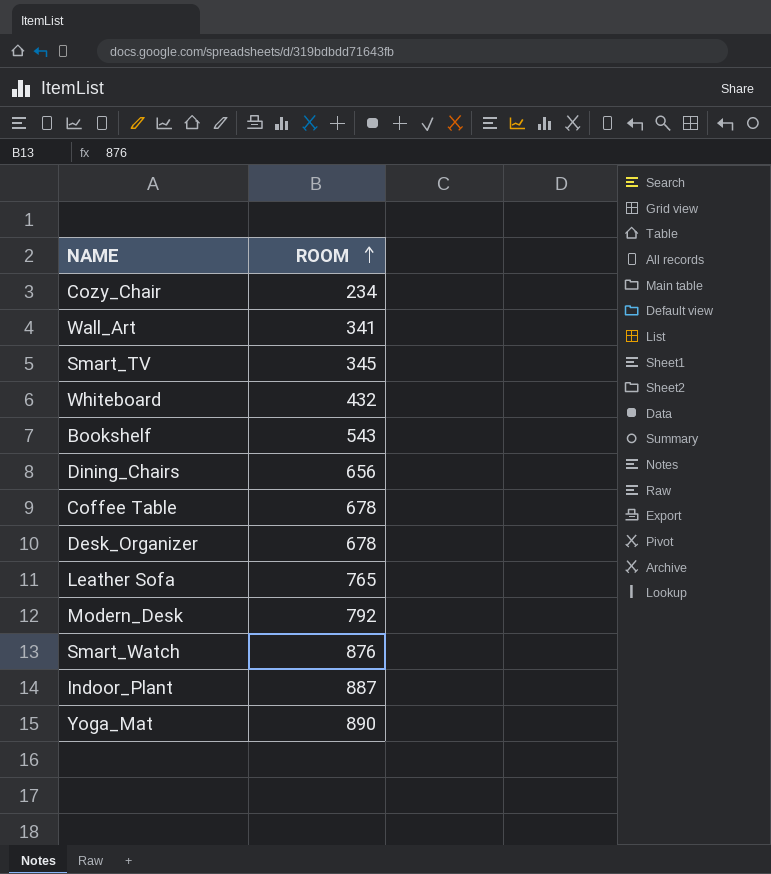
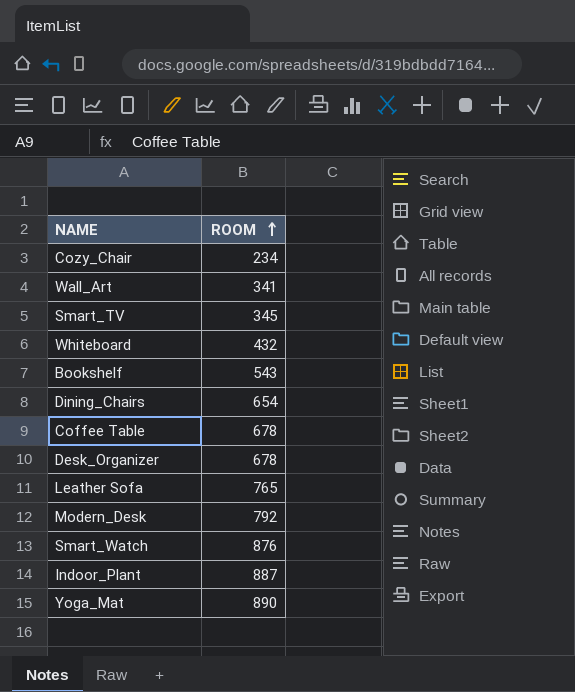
Dining_Chairs | ROOM: 656 -> 654

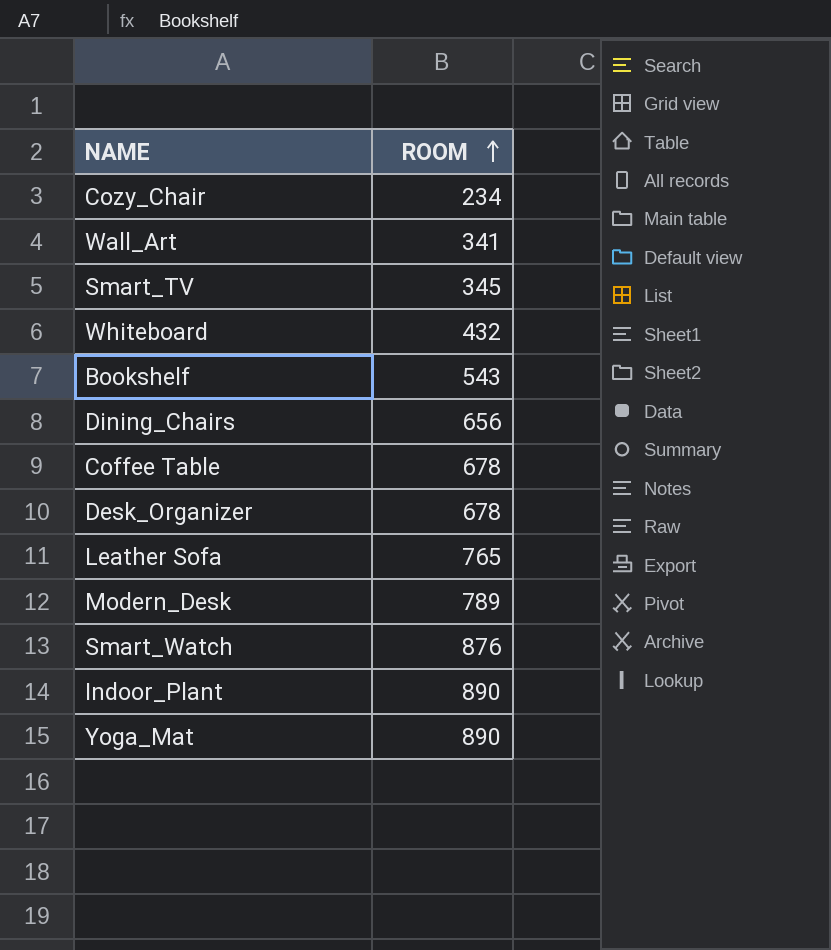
Dining_Chairs | ROOM: 654 -> 656
Modern_Desk | ROOM: 792 -> 789
Indoor_Plant | ROOM: 887 -> 890

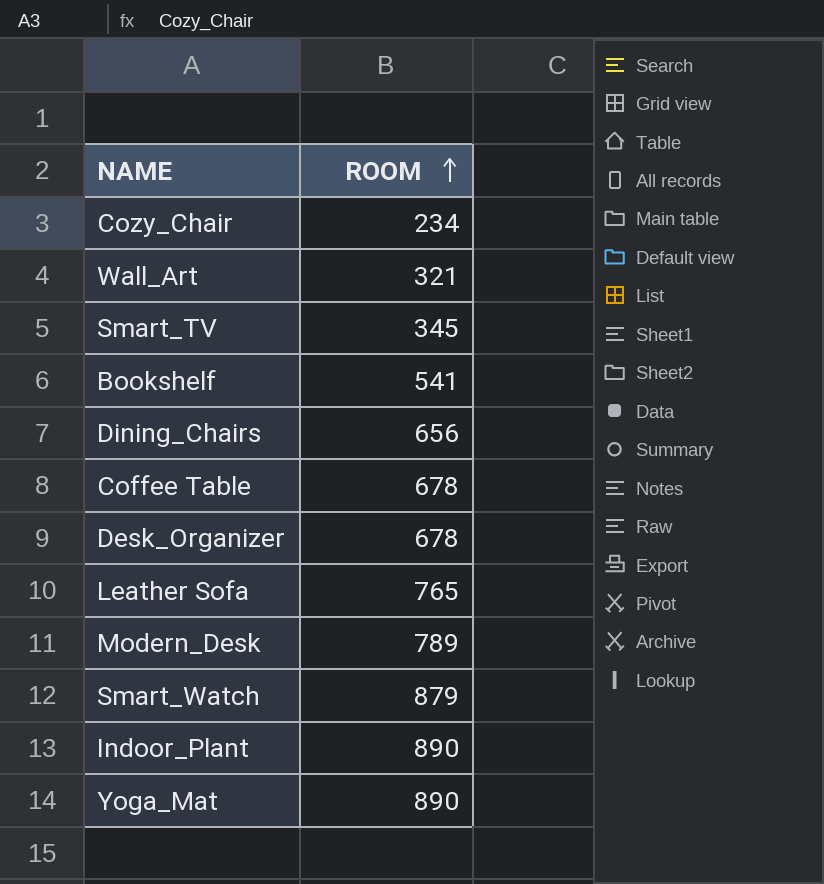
row Whiteboard: 432 -> none
Wall_Art | ROOM: 341 -> 321
Bookshelf | ROOM: 543 -> 541
Smart_Watch | ROOM: 876 -> 879

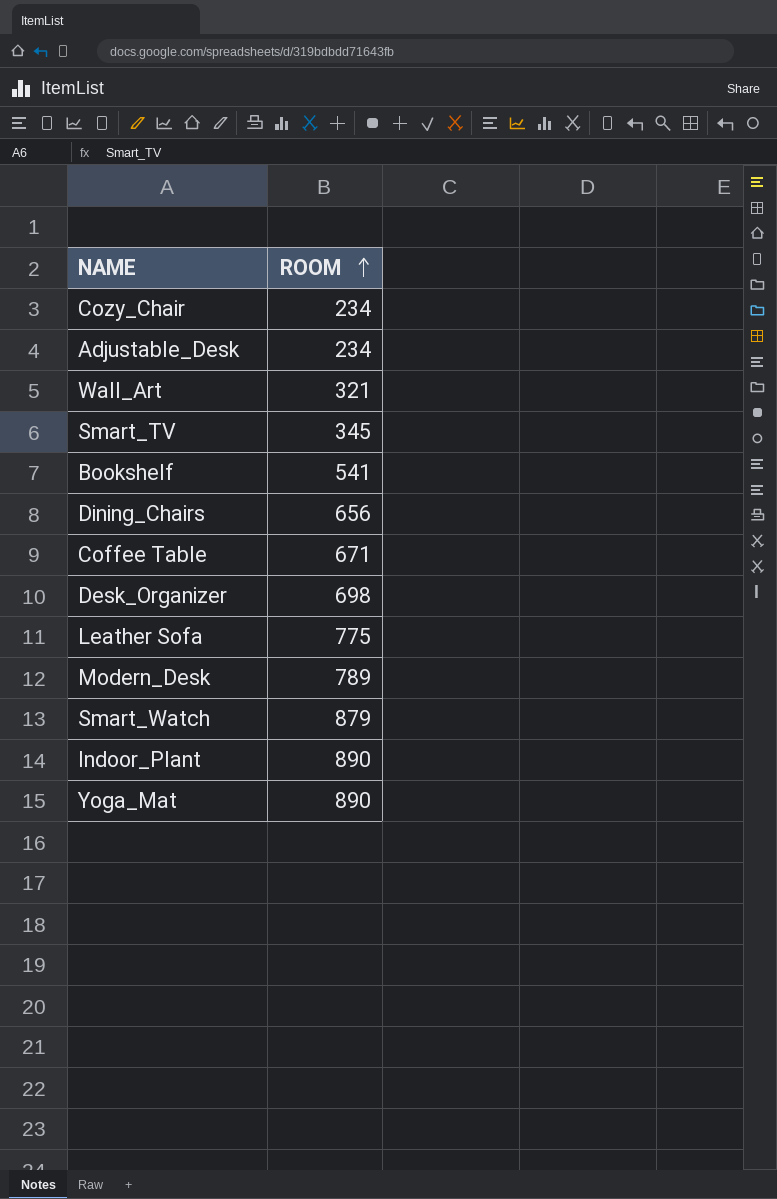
row Adjustable_Desk: none -> 234
Coffee Table | ROOM: 678 -> 671
Desk_Organizer | ROOM: 678 -> 698
Leather Sofa | ROOM: 765 -> 775

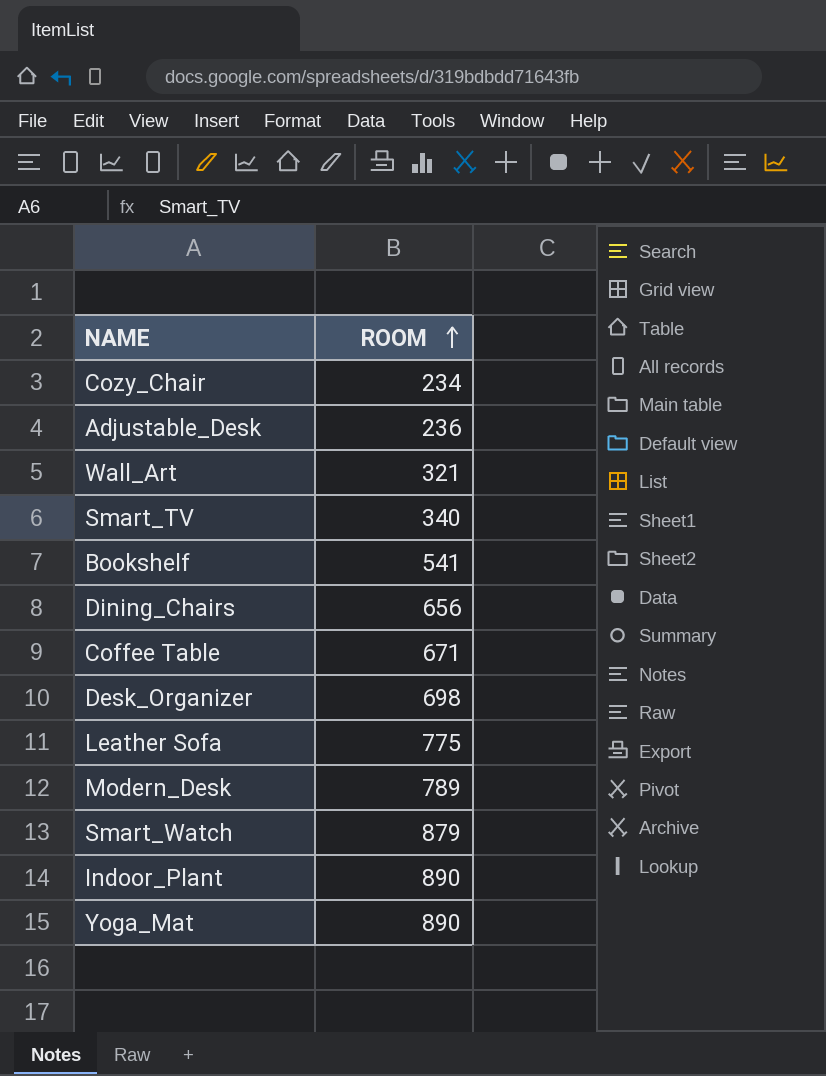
Adjustable_Desk | ROOM: 234 -> 236
Smart_TV | ROOM: 345 -> 340

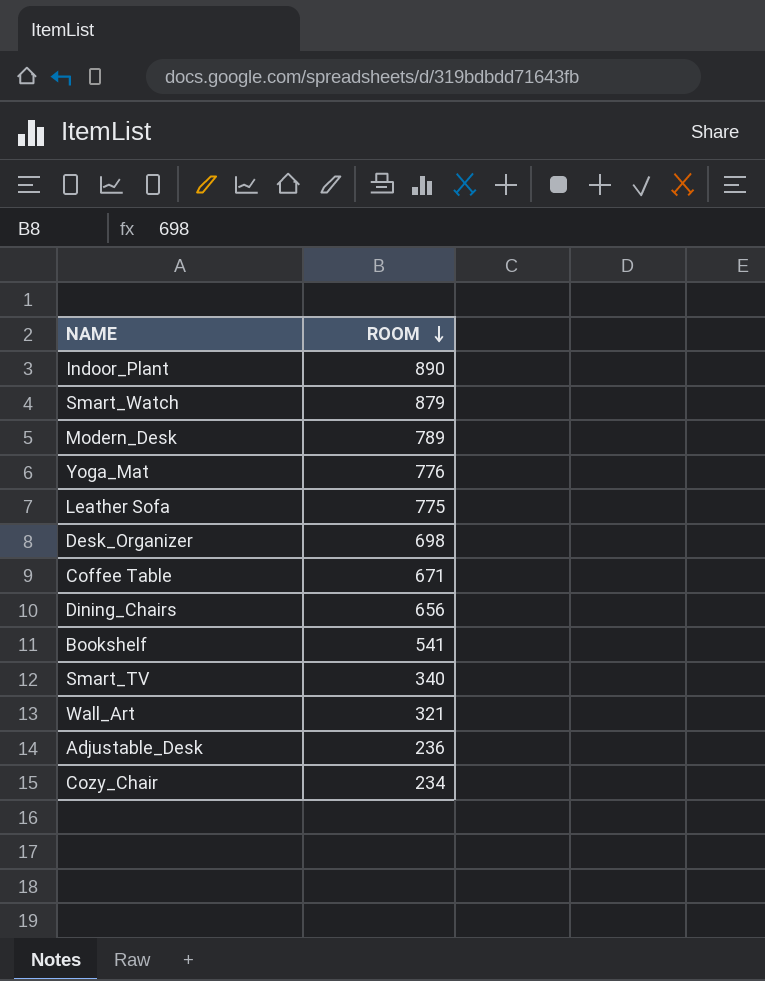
row order: ROOM ascending -> ROOM descending
Yoga_Mat | ROOM: 890 -> 776

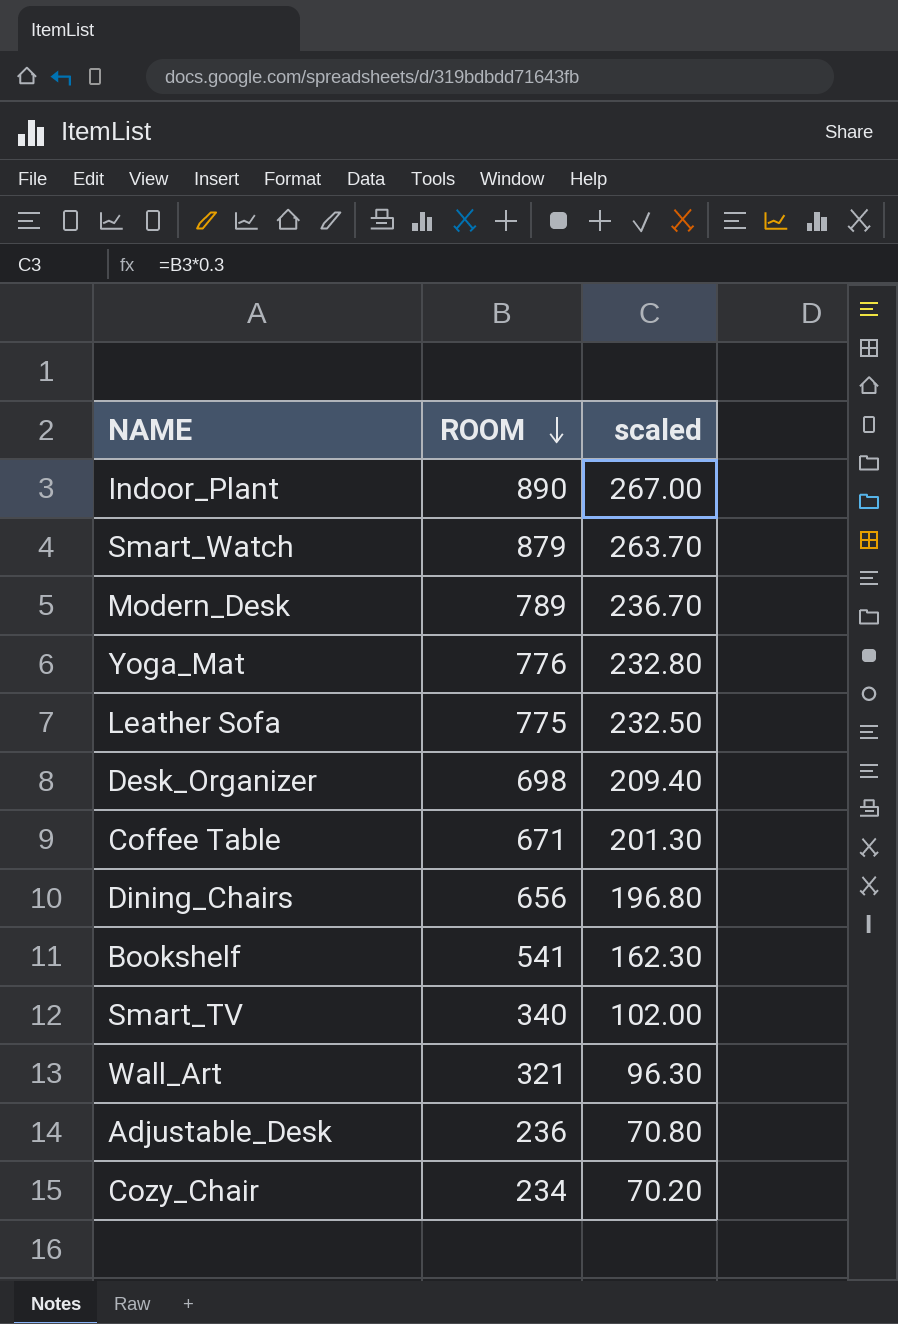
column scaled | formula: none -> [ROOM] * 0.3

